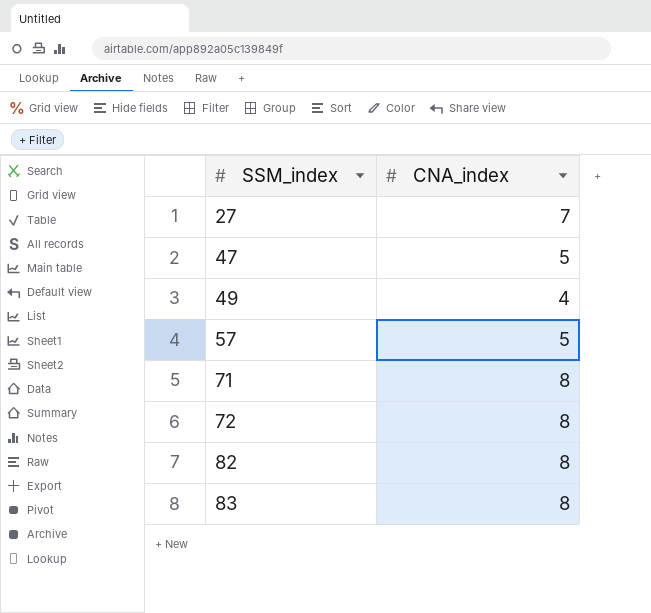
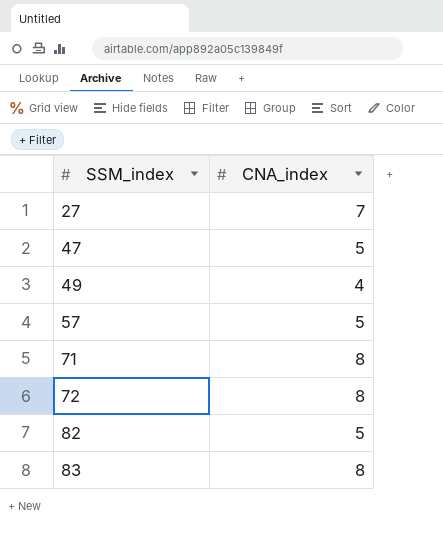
82 | CNA_index: 8 -> 5

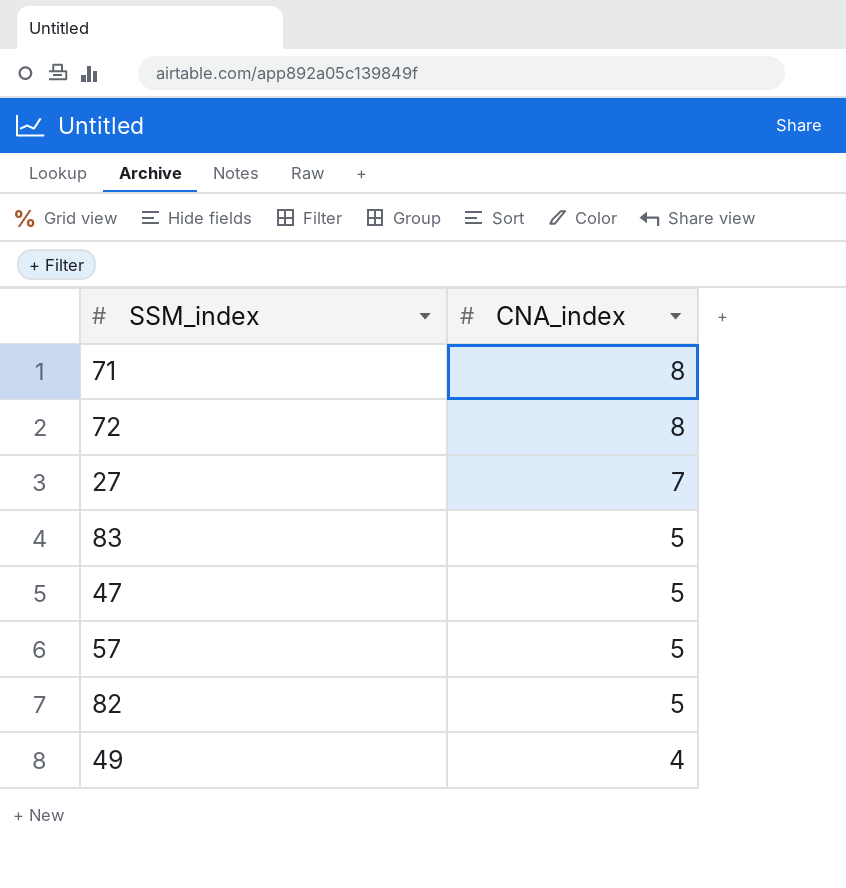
row order: SSM_index ascending -> CNA_index descending
83 | CNA_index: 8 -> 5

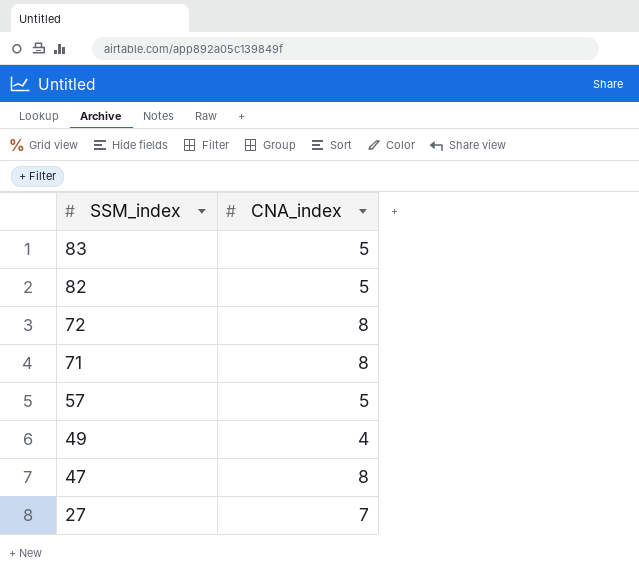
row order: CNA_index descending -> SSM_index descending
47 | CNA_index: 5 -> 8

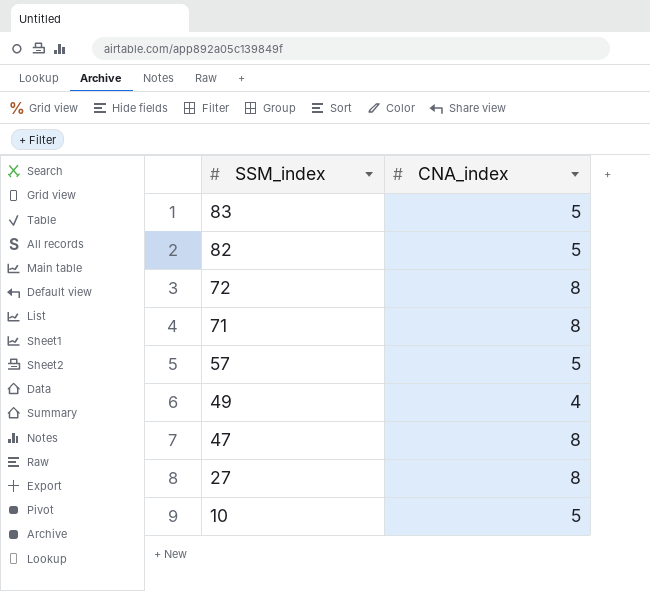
27 | CNA_index: 7 -> 8
row 10: none -> 5

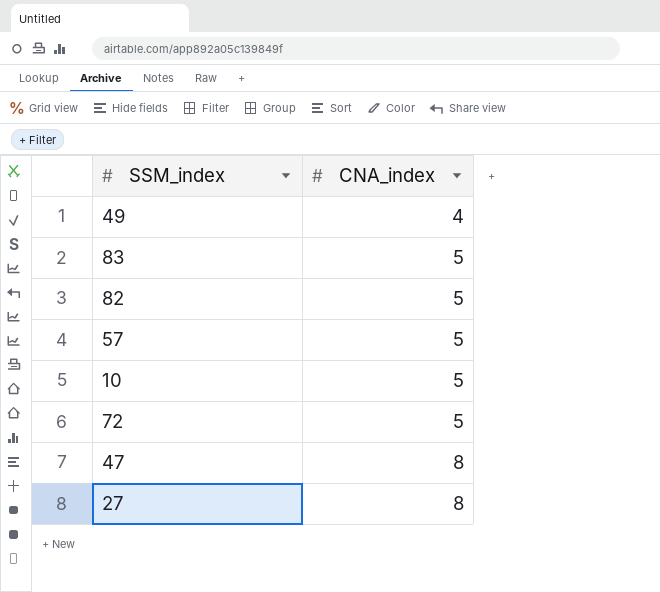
row order: SSM_index descending -> CNA_index ascending
row 71: 8 -> none
72 | CNA_index: 8 -> 5

